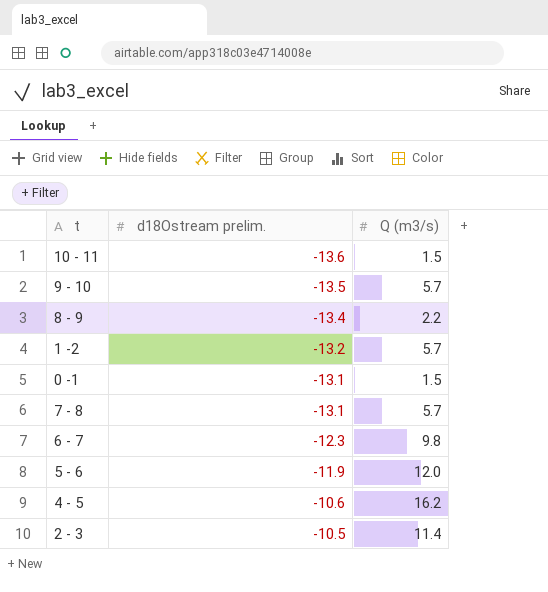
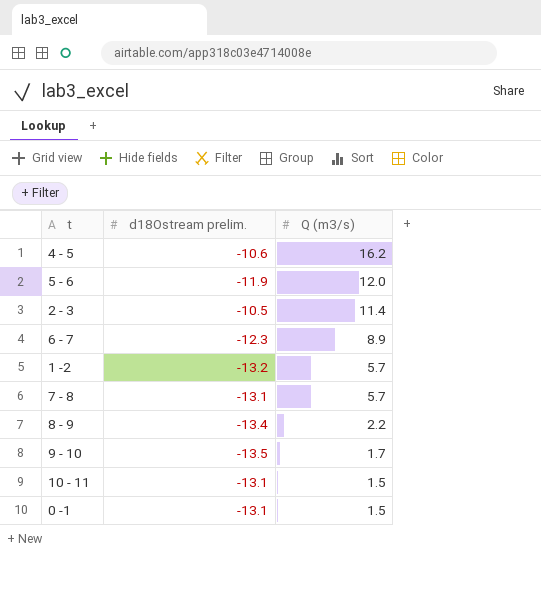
row order: d18Ostream prelim. ascending -> Q (m3/s) descending
6 - 7 | Q (m3/s): 9.8 -> 8.9
9 - 10 | Q (m3/s): 5.7 -> 1.7
10 - 11 | d18Ostream prelim.: -13.6 -> -13.1

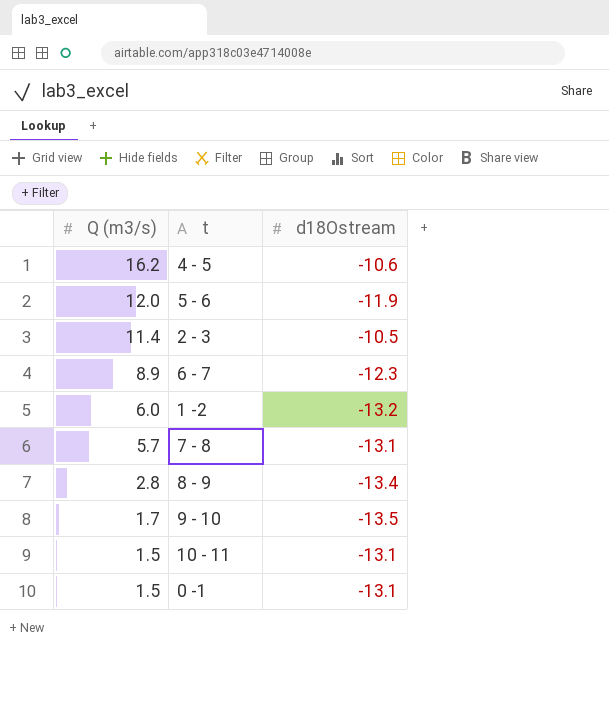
column Q (m3/s) | position: 3 -> 1
column name: d18Ostream prelim. -> d18Ostream
1 -2 | Q (m3/s): 5.7 -> 6.0
8 - 9 | Q (m3/s): 2.2 -> 2.8

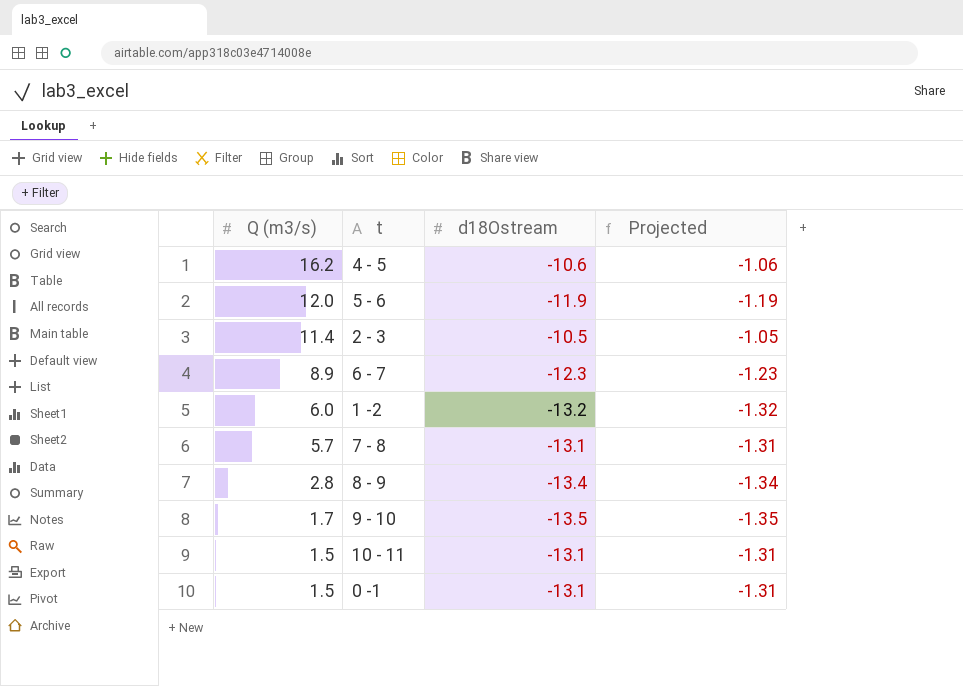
column Projected | formula: none -> [d18Ostream] * 0.1

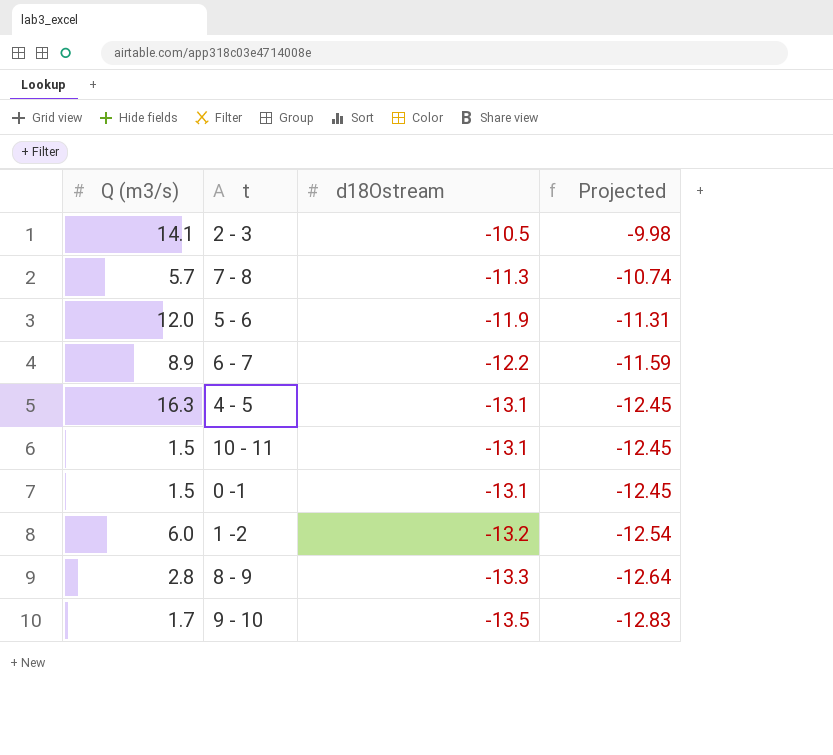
row order: Q (m3/s) descending -> d18Ostream descending
column Projected | formula: [d18Ostream] * 0.1 -> [d18Ostream] * 0.95
2 - 3 | Q (m3/s): 11.4 -> 14.1
7 - 8 | d18Ostream: -13.1 -> -11.3
6 - 7 | d18Ostream: -12.3 -> -12.2
4 - 5 | Q (m3/s): 16.2 -> 16.3
4 - 5 | d18Ostream: -10.6 -> -13.1
8 - 9 | d18Ostream: -13.4 -> -13.3

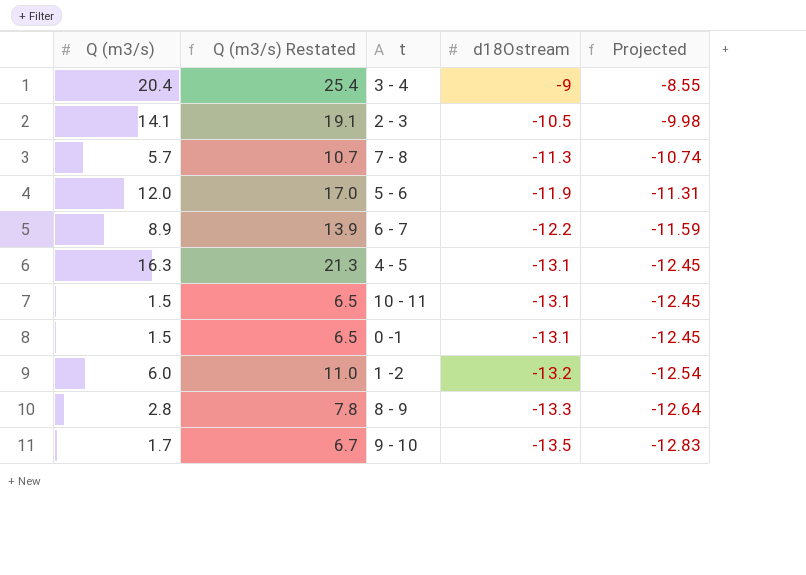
column Q (m3/s) Restated | formula: none -> [Q (m3/s)] + 5
row 3 - 4: none -> 20.4 | 25.4 | -9 | -8.55

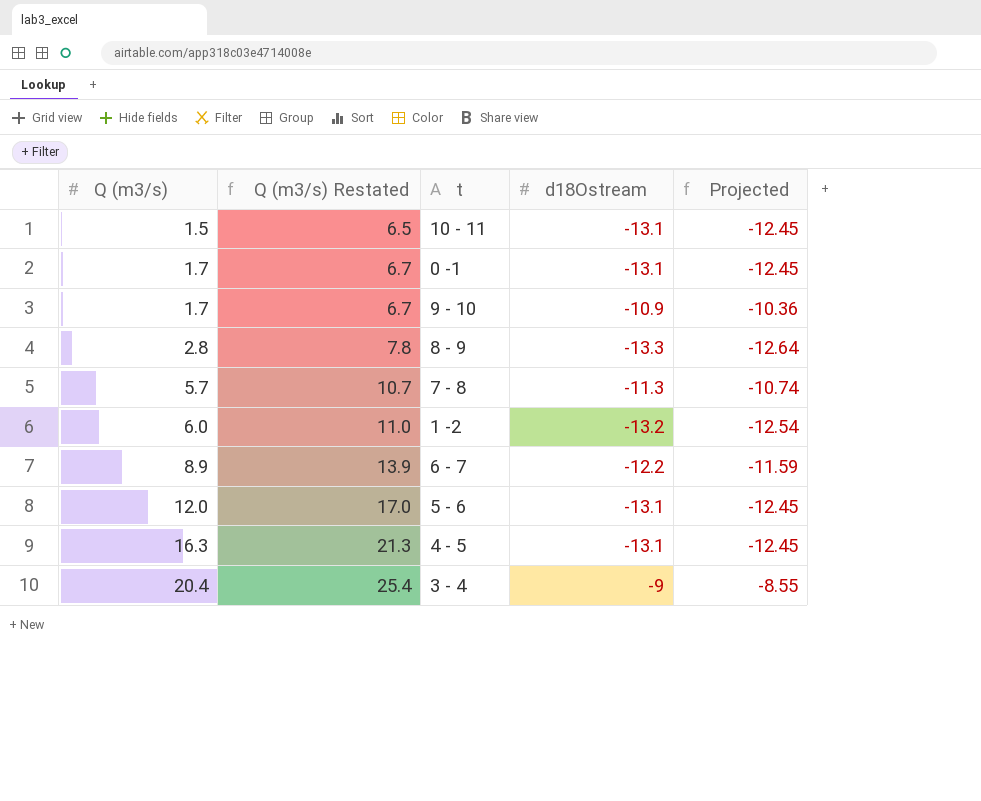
row order: d18Ostream descending -> Q (m3/s) ascending
row 2 - 3: 14.1 | 19.1 | -10.5 | -9.98 -> none
0 -1 | Q (m3/s): 1.5 -> 1.7
0 -1 | Q (m3/s) Restated: 6.5 -> 6.7
9 - 10 | d18Ostream: -13.5 -> -10.9
9 - 10 | Projected: -12.83 -> -10.36
5 - 6 | d18Ostream: -11.9 -> -13.1
5 - 6 | Projected: -11.31 -> -12.45

